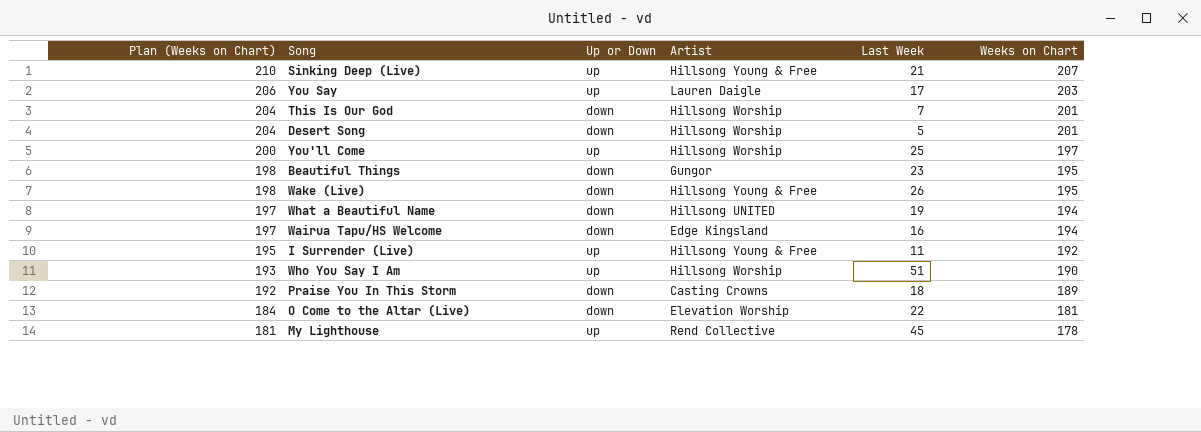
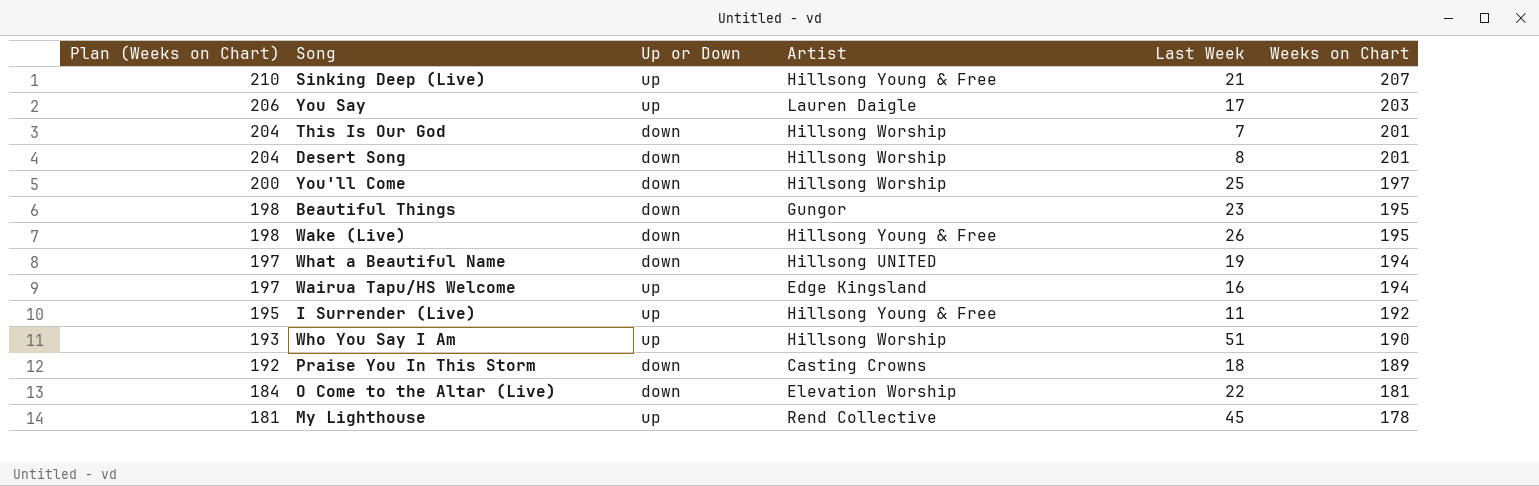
Desert Song | Last Week: 5 -> 8
You'll Come | Up or Down: up -> down
Wairua Tapu/HS Welcome | Up or Down: down -> up

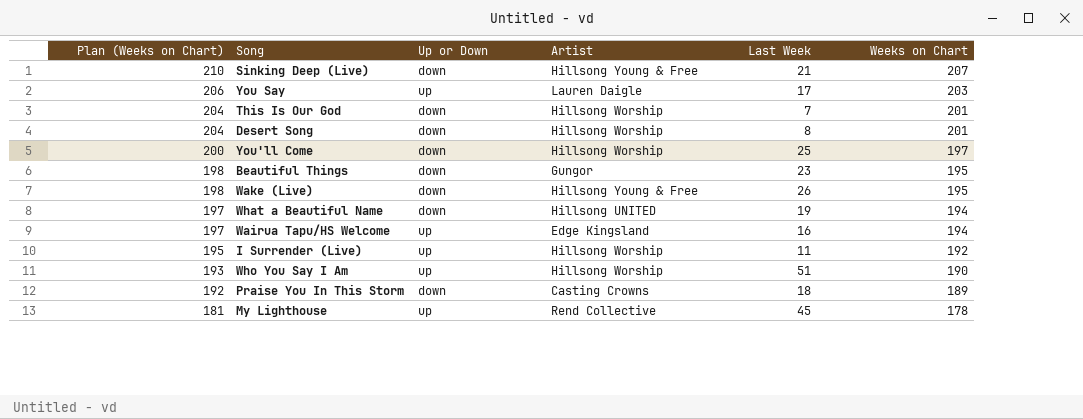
row O Come to the Altar (Live): 184 | down | Elevation Worship | 22 | 181 -> none
Sinking Deep (Live) | Up or Down: up -> down
I Surrender (Live) | Artist: Hillsong Young & Free -> Hillsong Worship

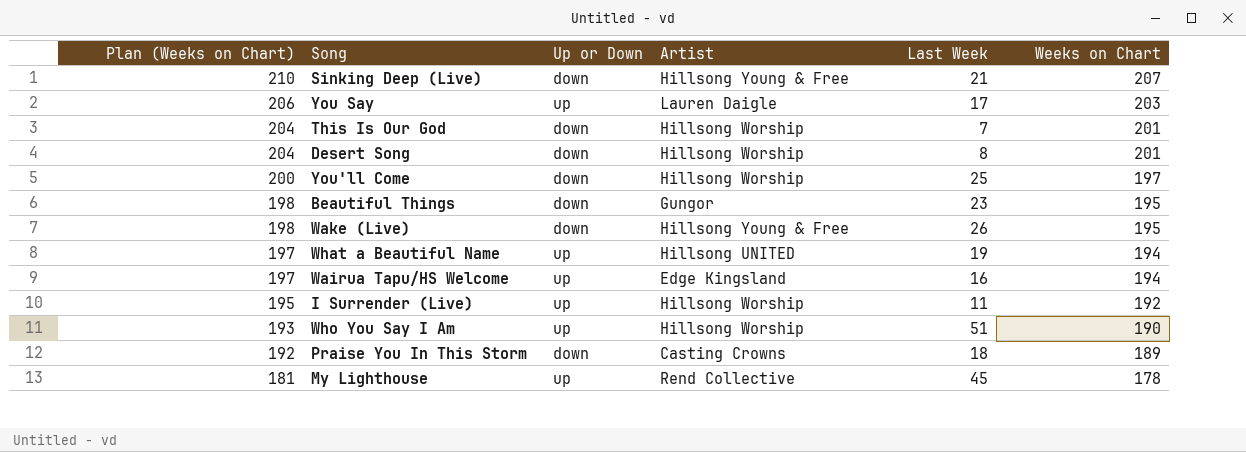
What a Beautiful Name | Up or Down: down -> up

